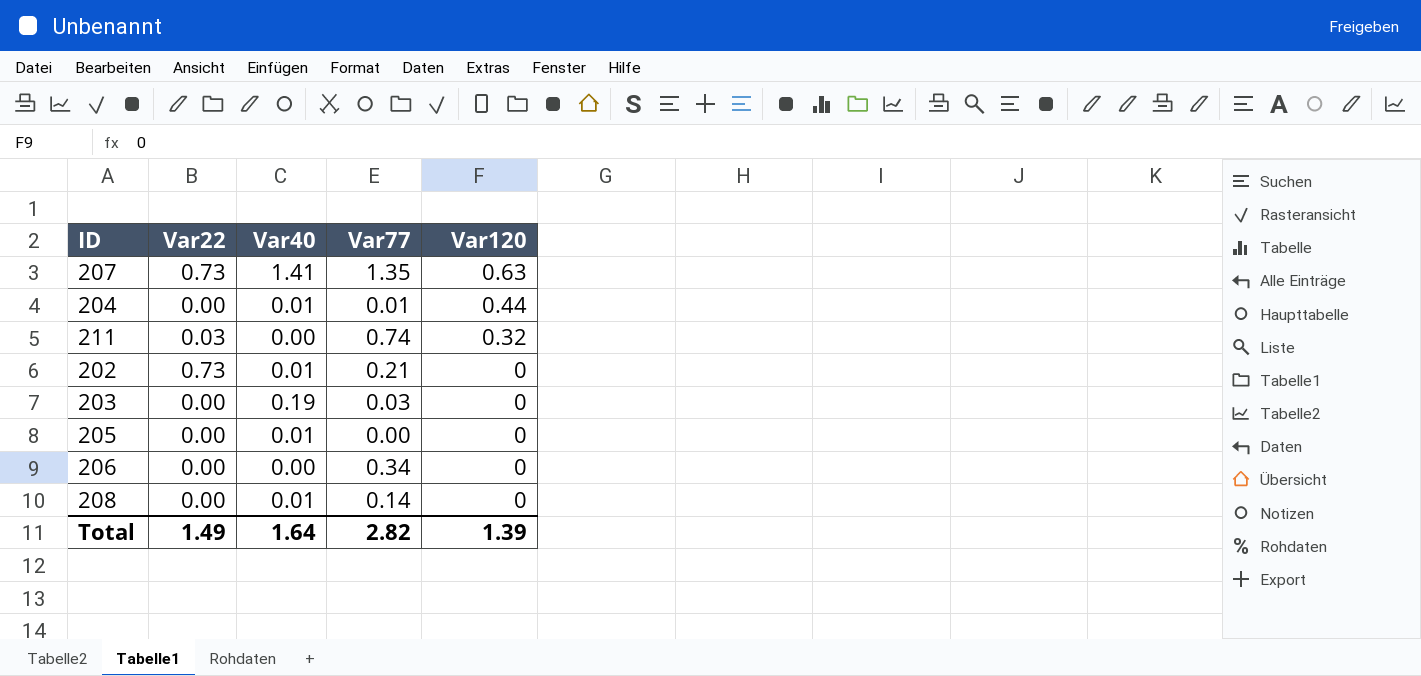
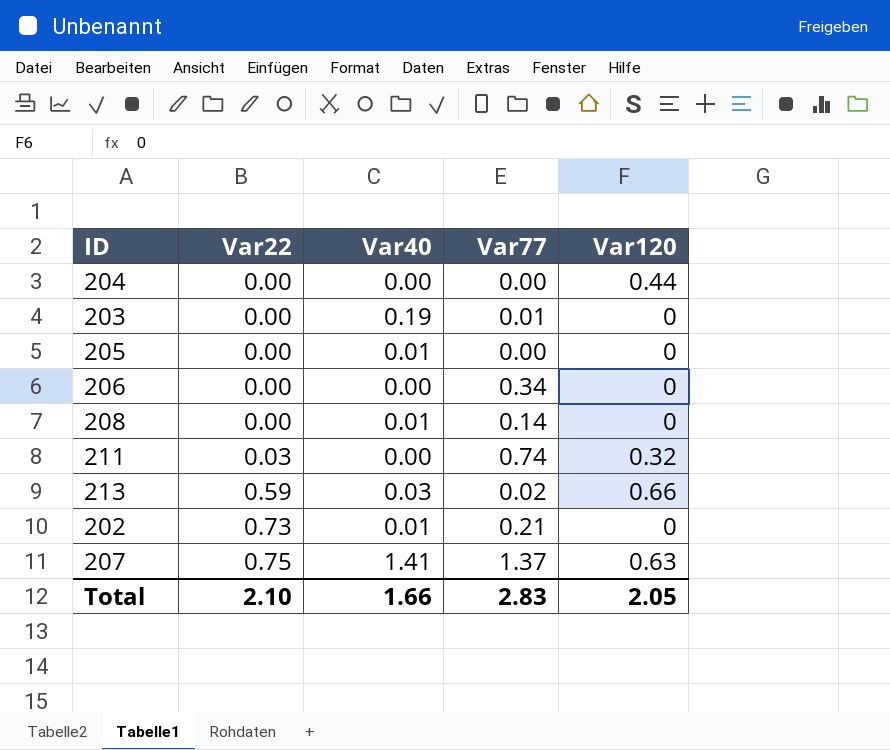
row order: Var120 descending -> Var22 ascending
204 | Var40: 0.01 -> 0.00
204 | Var77: 0.01 -> 0.00
203 | Var77: 0.03 -> 0.01
row 213: none -> 0.59 | 0.03 | 0.02 | 0.66
207 | Var22: 0.73 -> 0.75
207 | Var77: 1.35 -> 1.37
Total | Var22: 1.49 -> 2.10
Total | Var40: 1.64 -> 1.66
Total | Var77: 2.82 -> 2.83
Total | Var120: 1.39 -> 2.05

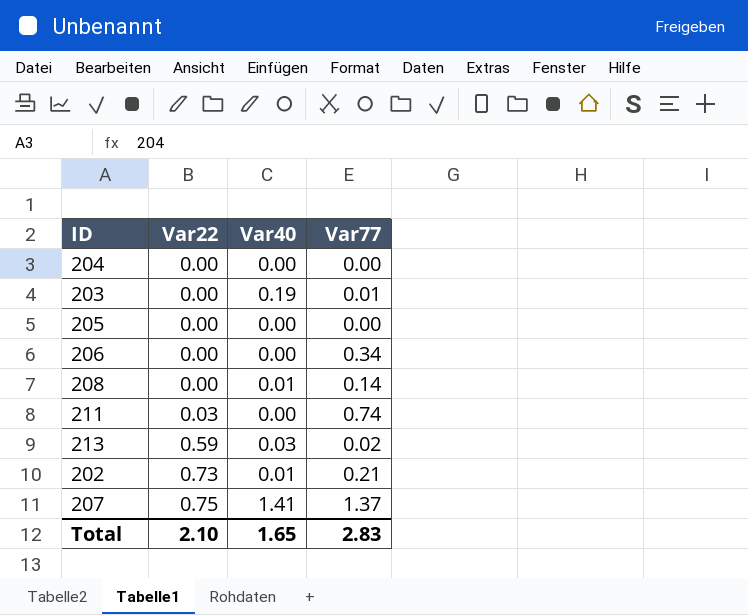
column Var120 | position: 5 -> none
205 | Var40: 0.01 -> 0.00
Total | Var40: 1.66 -> 1.65

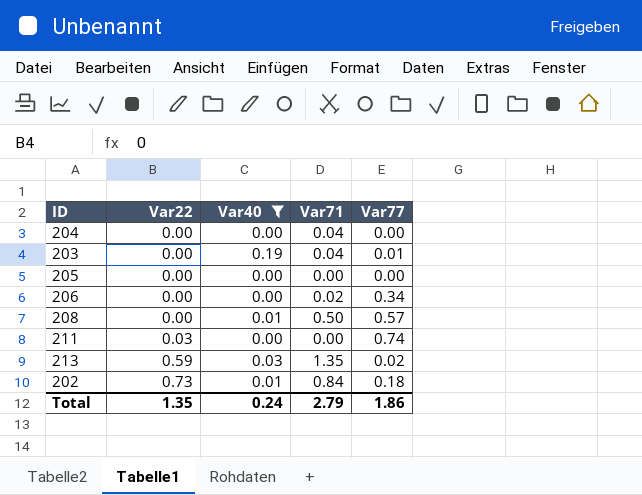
filter: none -> Var40 != 1.41
column Var71 | position: none -> 4
208 | Var77: 0.14 -> 0.57
202 | Var77: 0.21 -> 0.18
Total | Var22: 2.10 -> 1.35
Total | Var40: 1.65 -> 0.24
Total | Var77: 2.83 -> 1.86

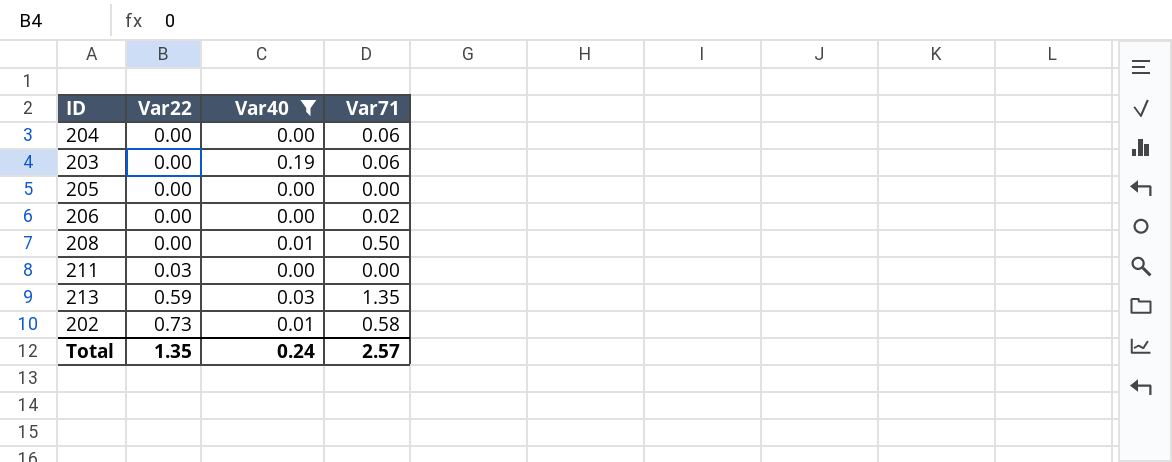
column Var77 | position: 5 -> none
204 | Var71: 0.04 -> 0.06
203 | Var71: 0.04 -> 0.06
202 | Var71: 0.84 -> 0.58
Total | Var71: 2.79 -> 2.57

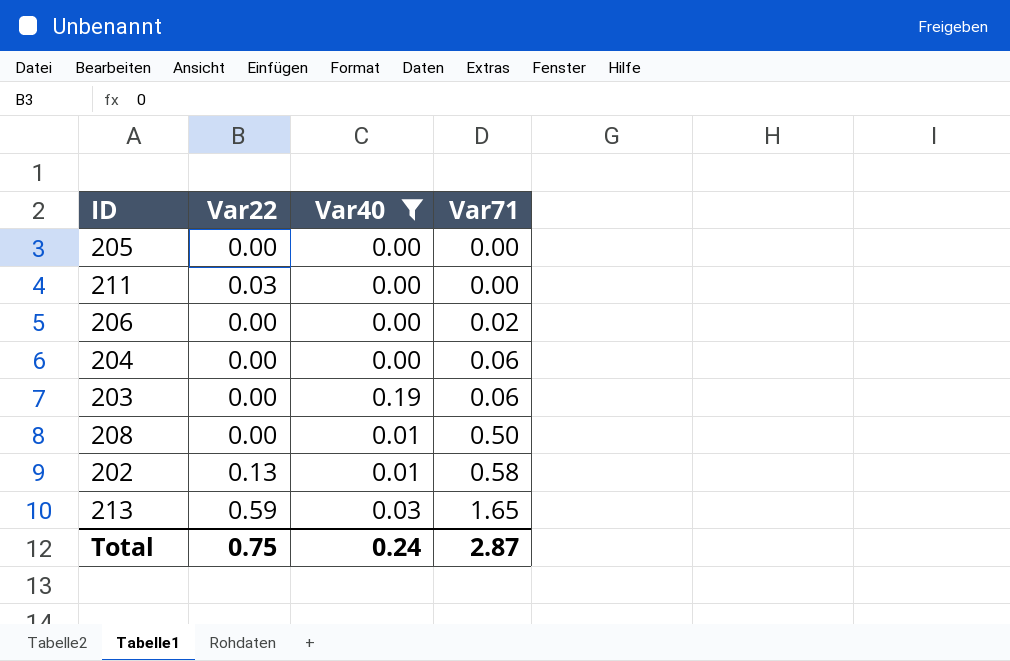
row order: Var22 ascending -> Var71 ascending
202 | Var22: 0.73 -> 0.13
213 | Var71: 1.35 -> 1.65
Total | Var22: 1.35 -> 0.75
Total | Var71: 2.57 -> 2.87

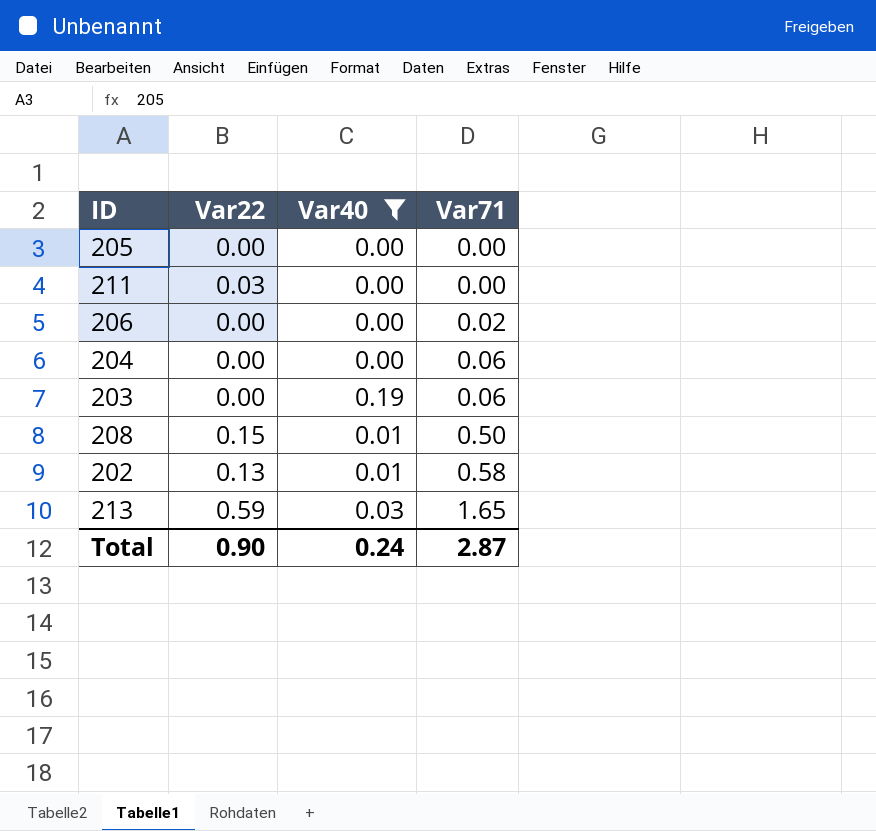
208 | Var22: 0.00 -> 0.15
Total | Var22: 0.75 -> 0.90

